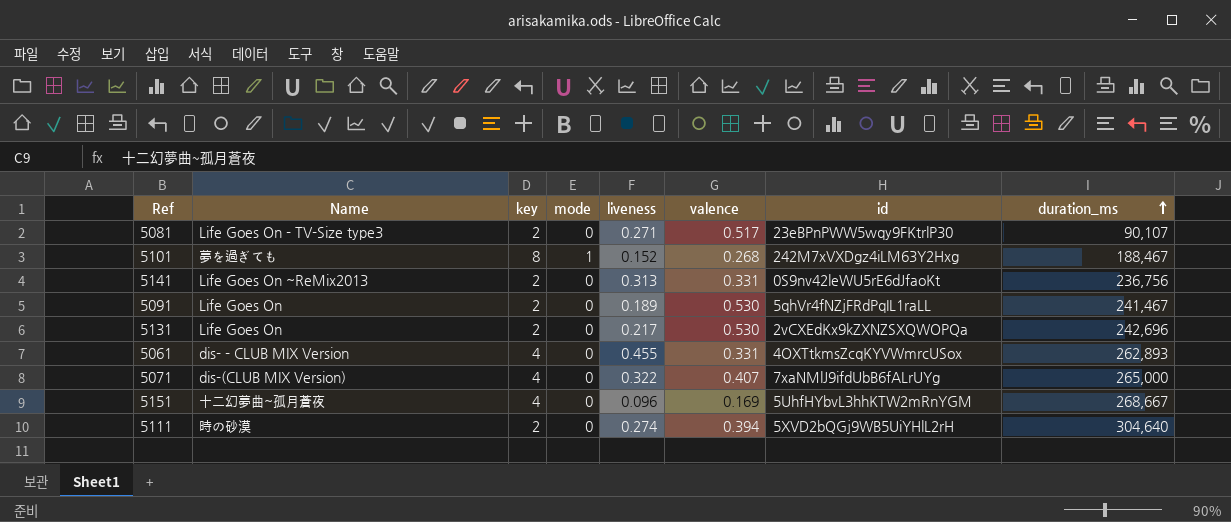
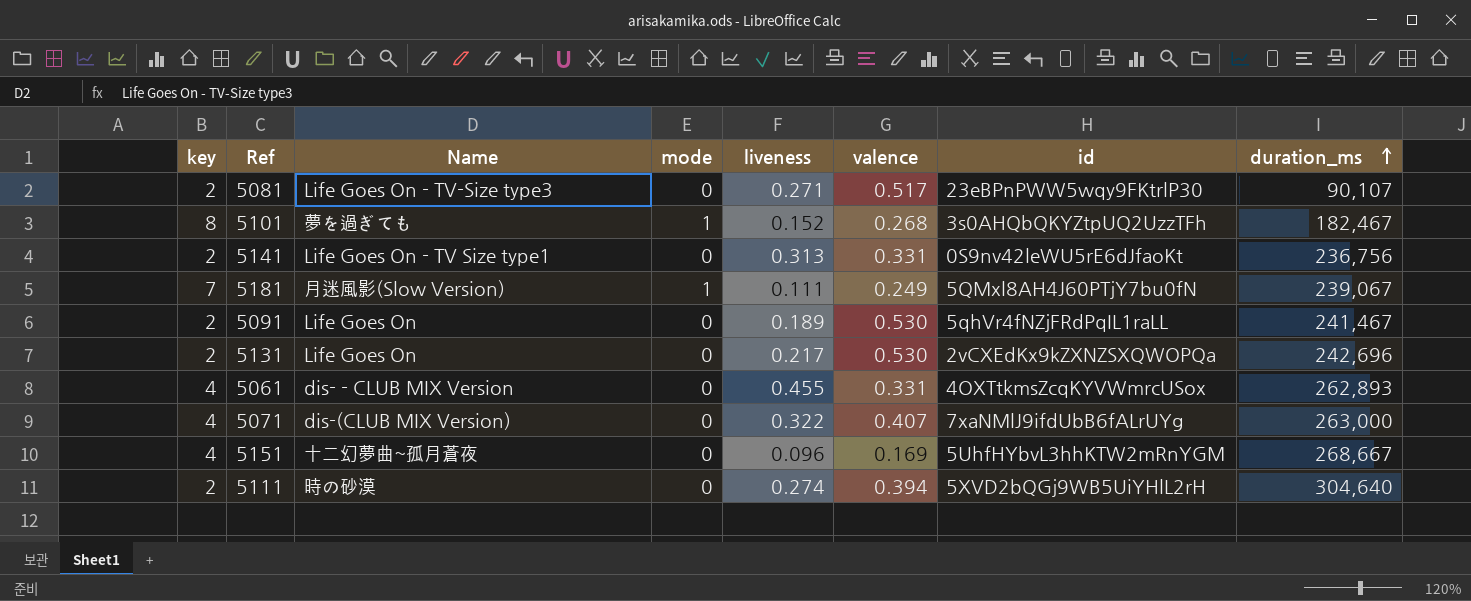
column key | position: 3 -> 1
5101 | id: 242M7xVXDgz4iLM63Y2Hxg -> 3s0AHQbQKYZtpUQ2UzzTFh
5101 | duration_ms: 188,467 -> 182,467
5141 | Name: Life Goes On ~ReMix2013 -> Life Goes On - TV Size type1
row 5181: none -> 7 | 月迷風影(Slow Version) | 1 | 0.111 | 0.249 | 5QMxl8AH4J60PTjY7bu0fN | 239,067
5071 | duration_ms: 265,000 -> 263,000

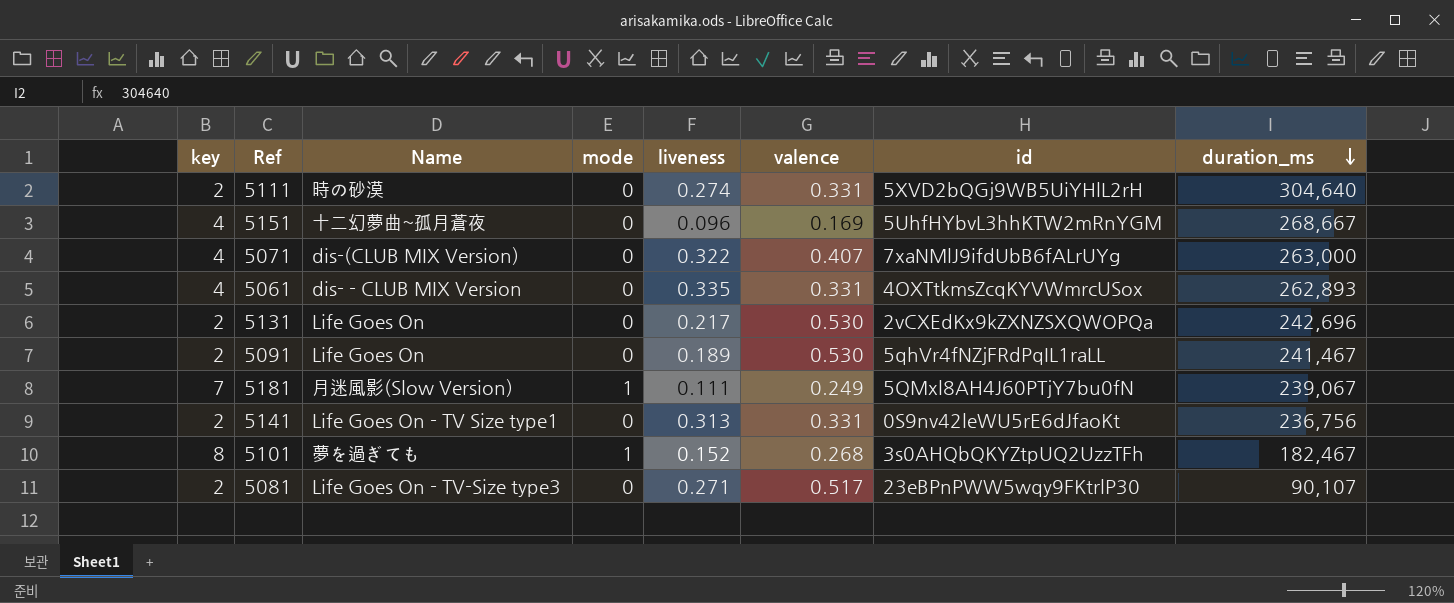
row order: duration_ms ascending -> duration_ms descending
5111 | valence: 0.394 -> 0.331
5061 | liveness: 0.455 -> 0.335

